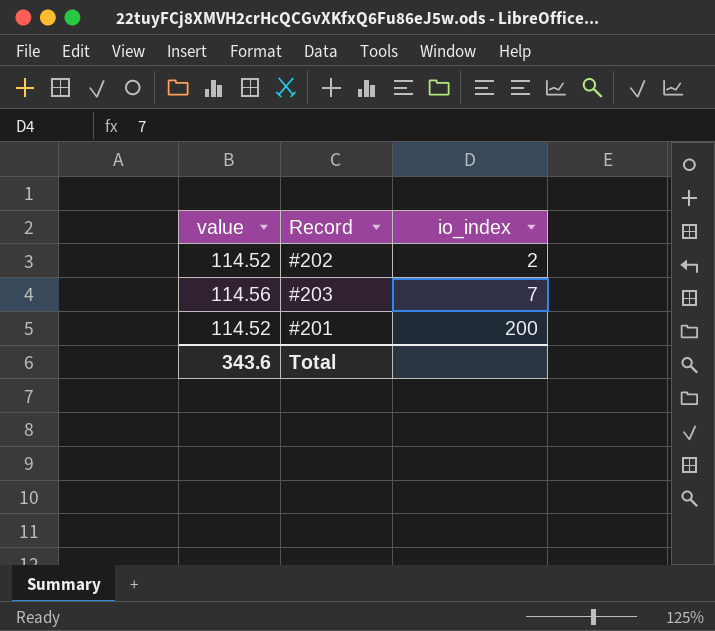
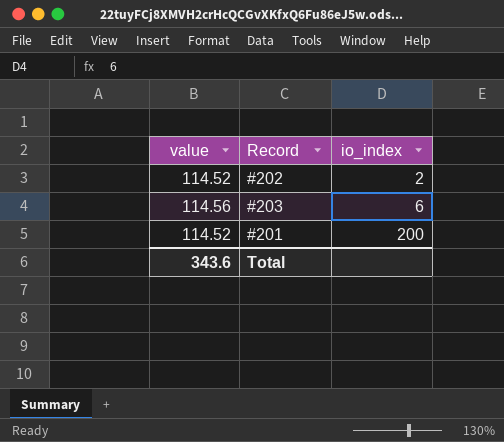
#203 | io_index: 7 -> 6

